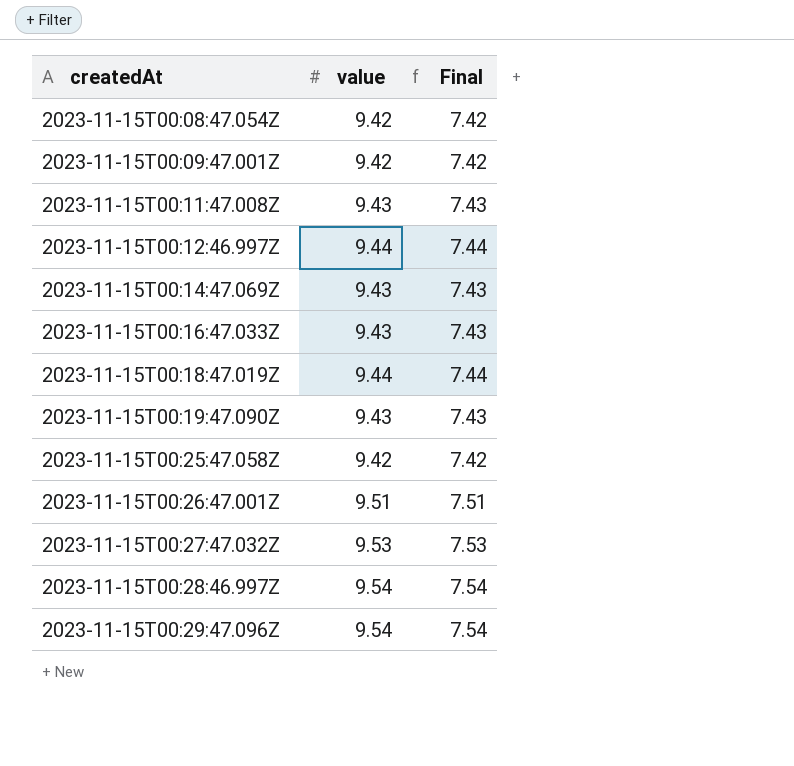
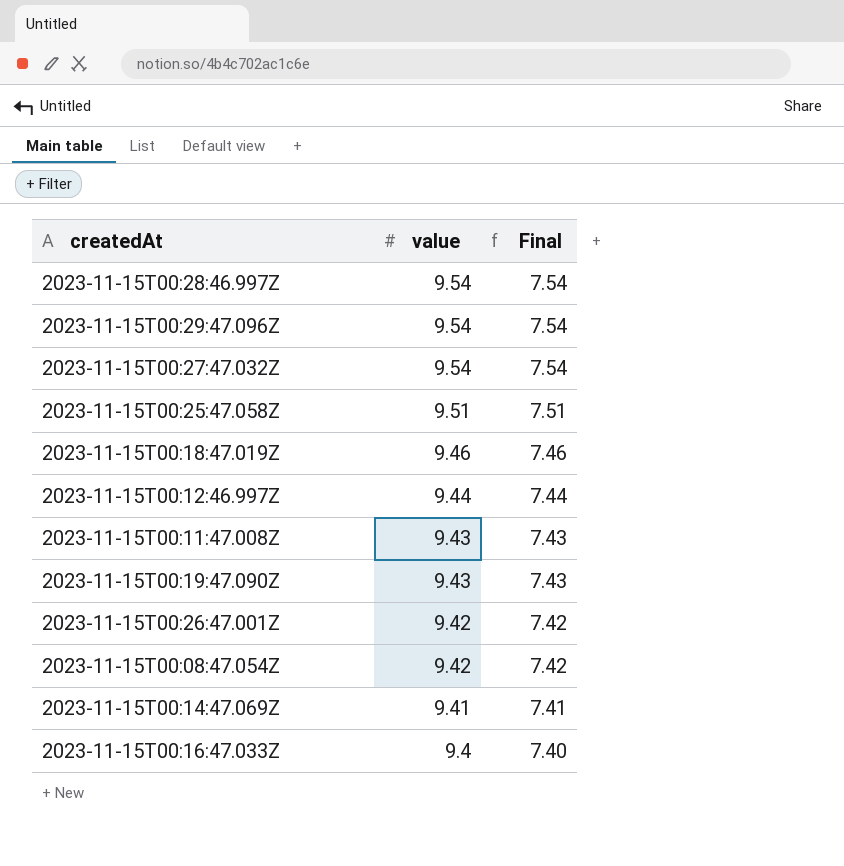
row order: createdAt ascending -> value descending
row 2023-11-15T00:09:47.001Z: 9.42 | 7.42 -> none
2023-11-15T00:27:47.032Z | value: 9.53 -> 9.54
2023-11-15T00:27:47.032Z | Final: 7.53 -> 7.54
2023-11-15T00:25:47.058Z | value: 9.42 -> 9.51
2023-11-15T00:25:47.058Z | Final: 7.42 -> 7.51
2023-11-15T00:18:47.019Z | value: 9.44 -> 9.46
2023-11-15T00:18:47.019Z | Final: 7.44 -> 7.46
2023-11-15T00:26:47.001Z | value: 9.51 -> 9.42
2023-11-15T00:26:47.001Z | Final: 7.51 -> 7.42
2023-11-15T00:14:47.069Z | value: 9.43 -> 9.41
2023-11-15T00:14:47.069Z | Final: 7.43 -> 7.41
2023-11-15T00:16:47.033Z | value: 9.43 -> 9.4
2023-11-15T00:16:47.033Z | Final: 7.43 -> 7.40

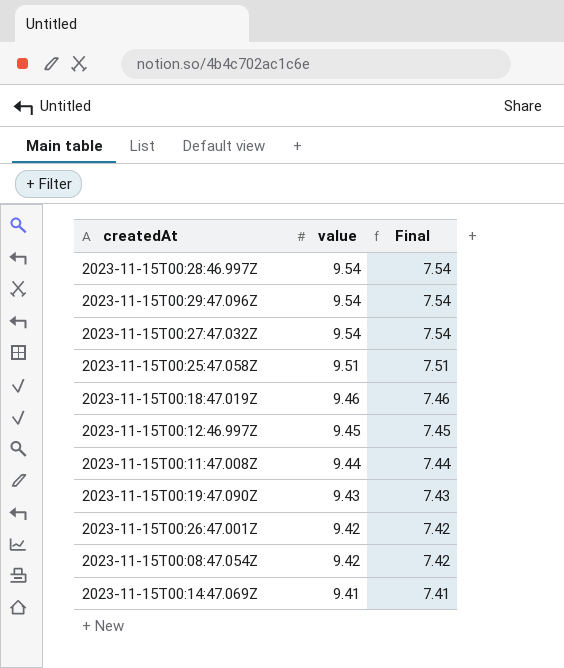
row 2023-11-15T00:16:47.033Z: 9.4 | 7.40 -> none
2023-11-15T00:12:46.997Z | value: 9.44 -> 9.45
2023-11-15T00:12:46.997Z | Final: 7.44 -> 7.45
2023-11-15T00:11:47.008Z | value: 9.43 -> 9.44
2023-11-15T00:11:47.008Z | Final: 7.43 -> 7.44

